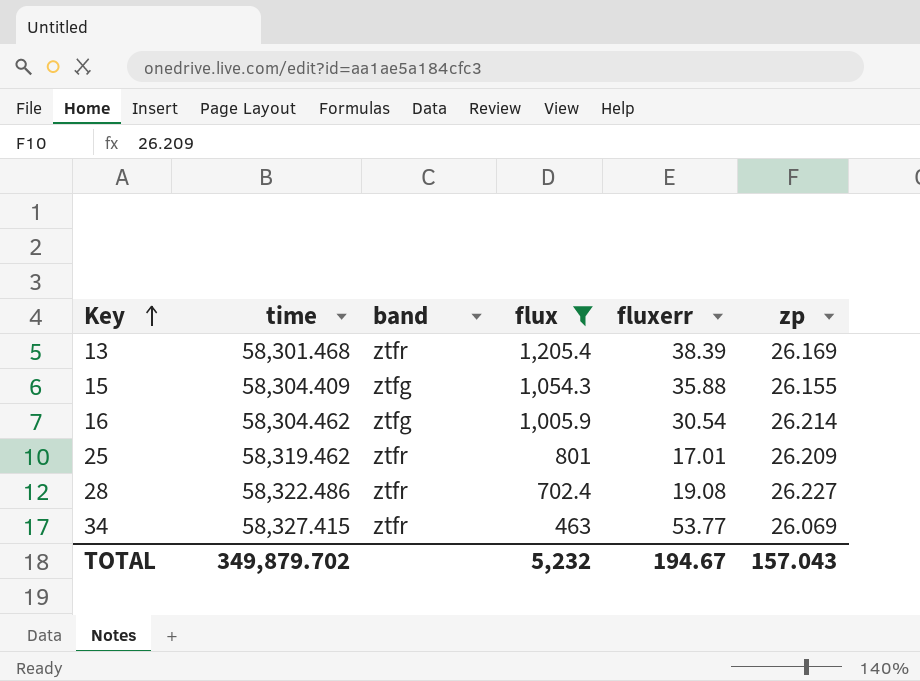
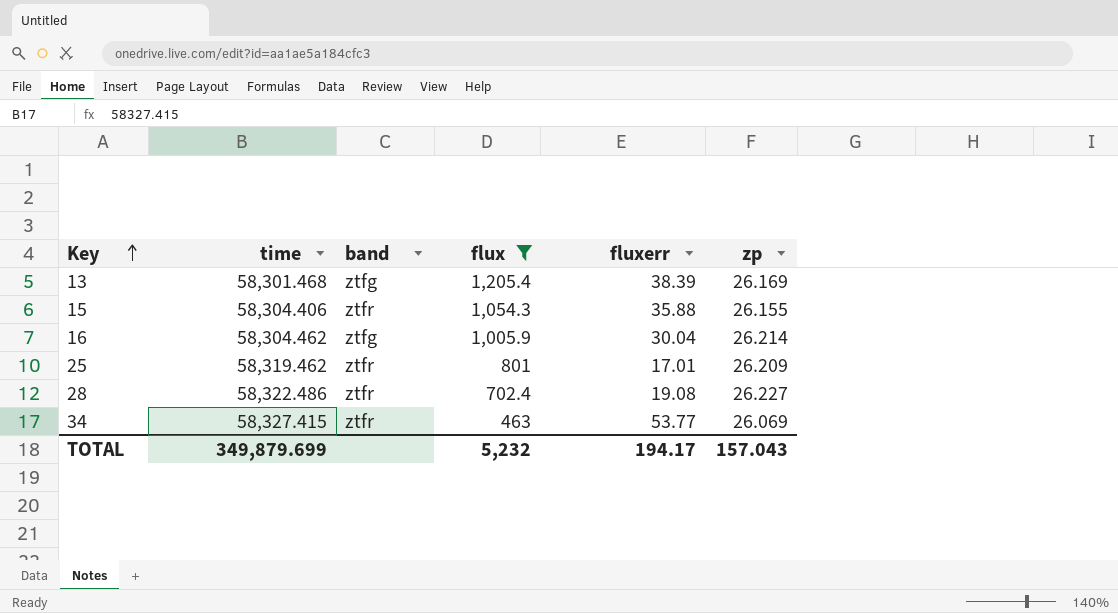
13 | band: ztfr -> ztfg
15 | time: 58,304.409 -> 58,304.406
15 | band: ztfg -> ztfr
16 | fluxerr: 30.54 -> 30.04
TOTAL | time: 349,879.702 -> 349,879.699
TOTAL | fluxerr: 194.67 -> 194.17

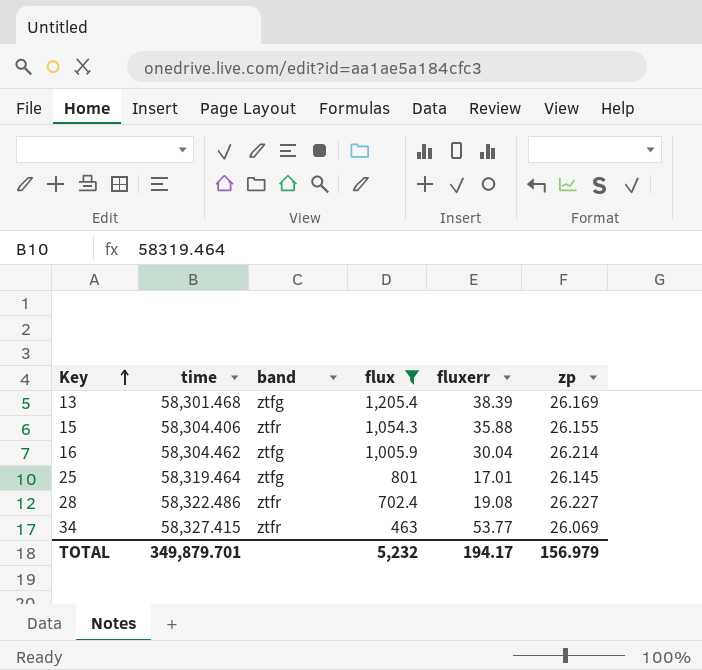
25 | time: 58,319.462 -> 58,319.464
25 | band: ztfr -> ztfg
25 | zp: 26.209 -> 26.145
TOTAL | time: 349,879.699 -> 349,879.701
TOTAL | zp: 157.043 -> 156.979

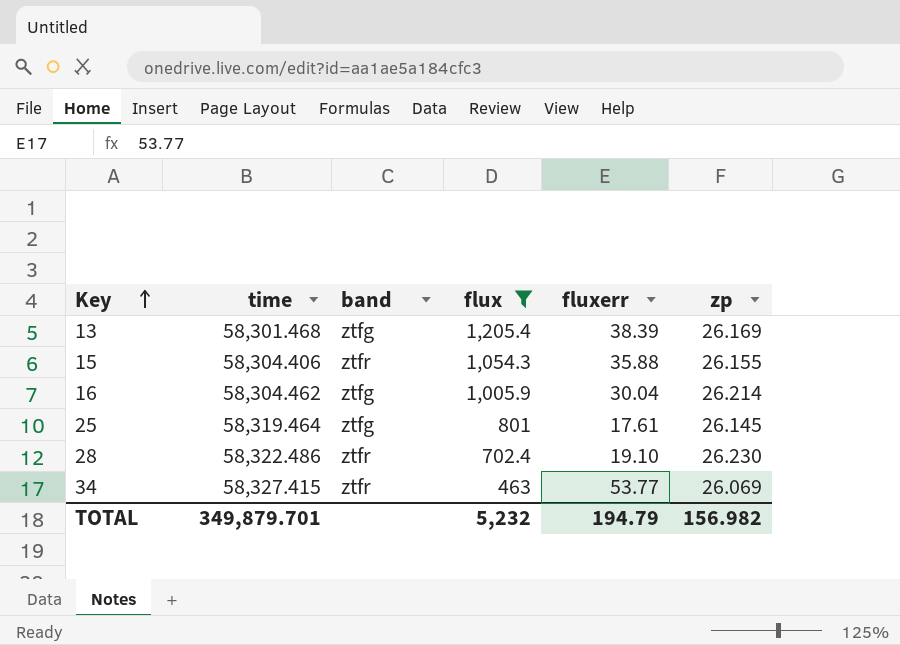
25 | fluxerr: 17.01 -> 17.61
28 | fluxerr: 19.08 -> 19.10
28 | zp: 26.227 -> 26.230
TOTAL | fluxerr: 194.17 -> 194.79
TOTAL | zp: 156.979 -> 156.982

